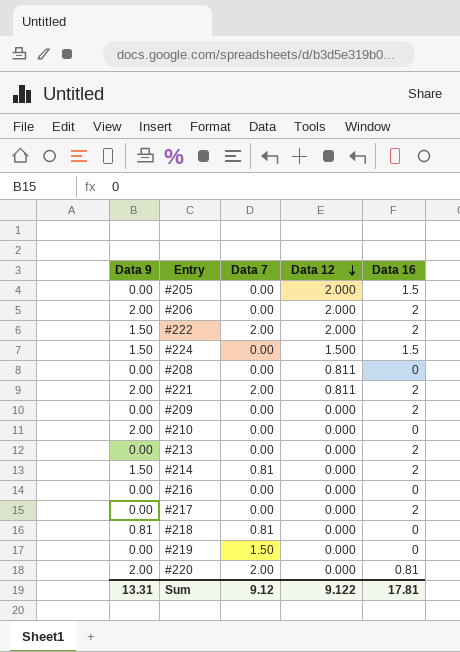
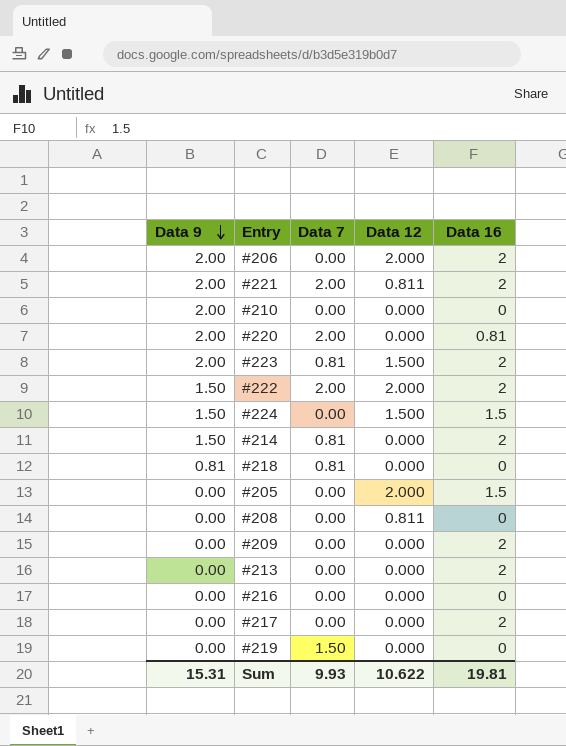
row order: Data 12 descending -> Data 9 descending
row #223: none -> 2.00 | 0.81 | 1.500 | 2
Sum | Data 9: 13.31 -> 15.31
Sum | Data 7: 9.12 -> 9.93
Sum | Data 12: 9.122 -> 10.622
Sum | Data 16: 17.81 -> 19.81

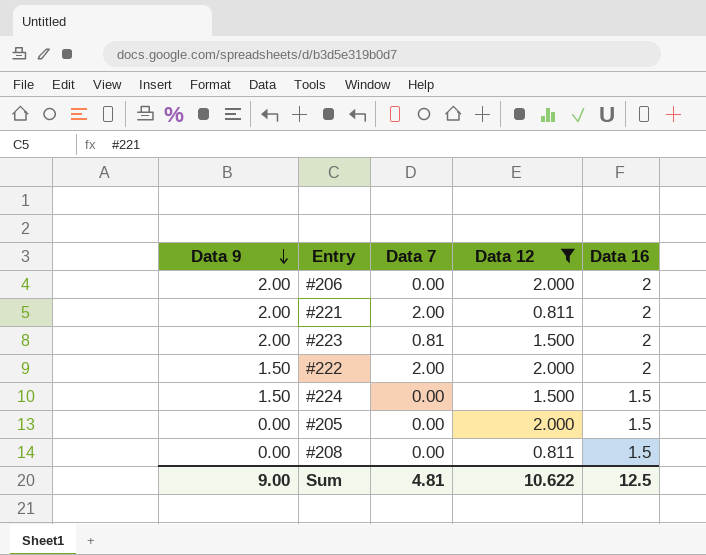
filter: none -> Data 12 != 0.000
#208 | Data 16: 0 -> 1.5
Sum | Data 9: 15.31 -> 9.00
Sum | Data 7: 9.93 -> 4.81
Sum | Data 16: 19.81 -> 12.5

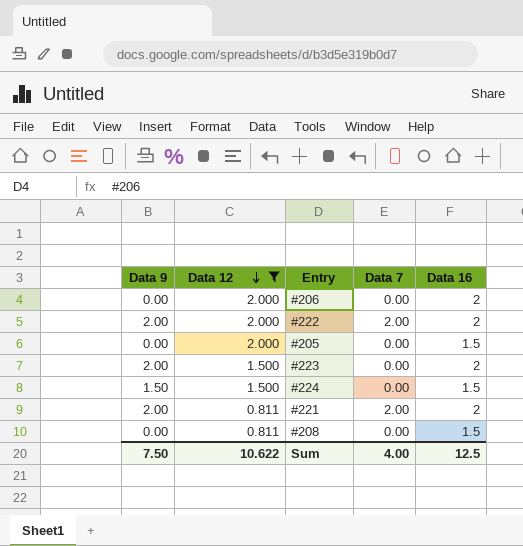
row order: Data 9 descending -> Data 12 descending
column Data 12 | position: 4 -> 2
#206 | Data 9: 2.00 -> 0.00
#222 | Data 9: 1.50 -> 2.00
#223 | Data 7: 0.81 -> 0.00
Sum | Data 9: 9.00 -> 7.50
Sum | Data 7: 4.81 -> 4.00

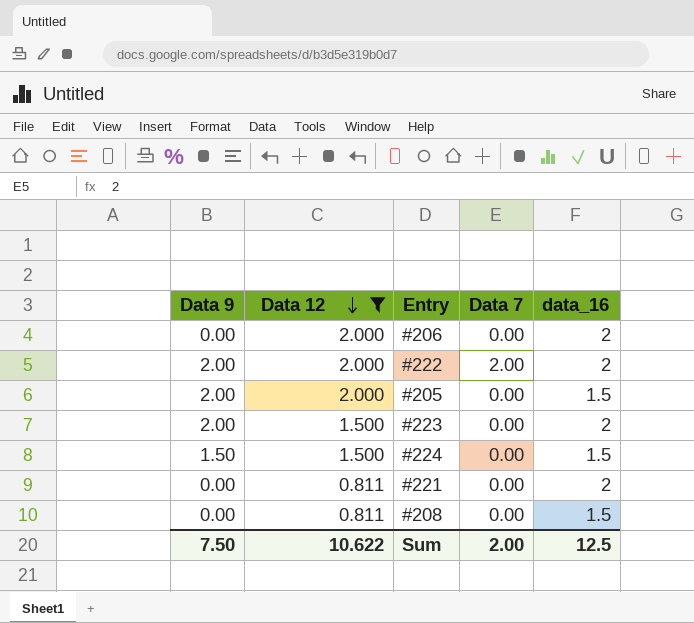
column name: Data 16 -> data_16
#205 | Data 9: 0.00 -> 2.00
#221 | Data 9: 2.00 -> 0.00
#221 | Data 7: 2.00 -> 0.00
Sum | Data 7: 4.00 -> 2.00

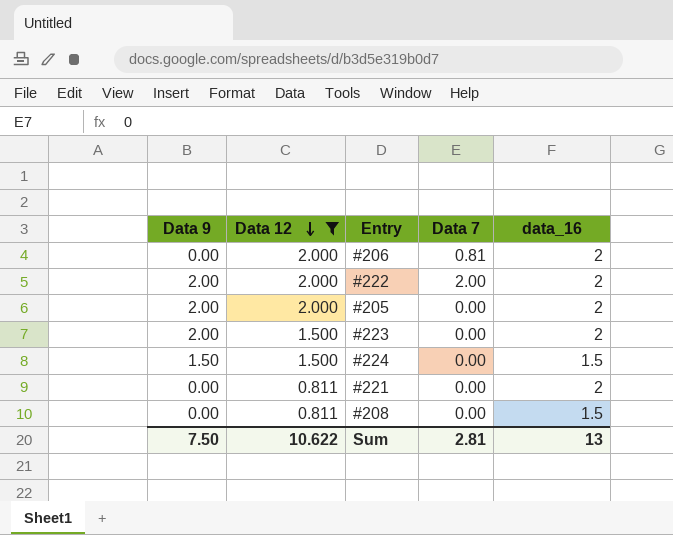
#206 | Data 7: 0.00 -> 0.81
#205 | data_16: 1.5 -> 2
Sum | Data 7: 2.00 -> 2.81
Sum | data_16: 12.5 -> 13

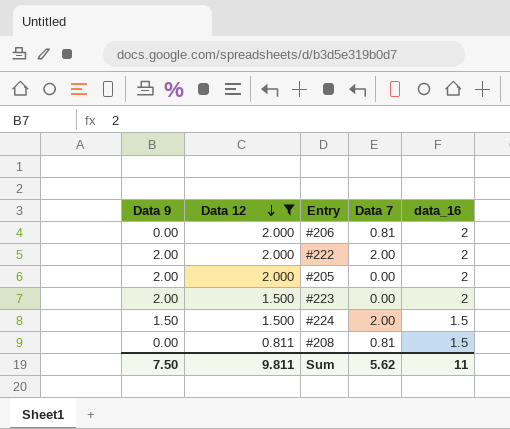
row #221: 0.00 | 0.811 | 0.00 | 2 -> none
#224 | Data 7: 0.00 -> 2.00
#208 | Data 7: 0.00 -> 0.81
Sum | Data 12: 10.622 -> 9.811
Sum | Data 7: 2.81 -> 5.62
Sum | data_16: 13 -> 11

